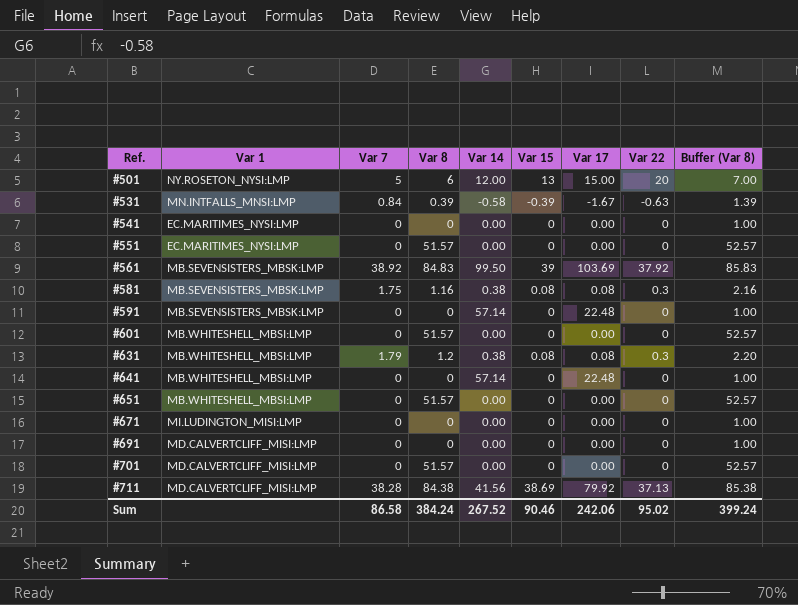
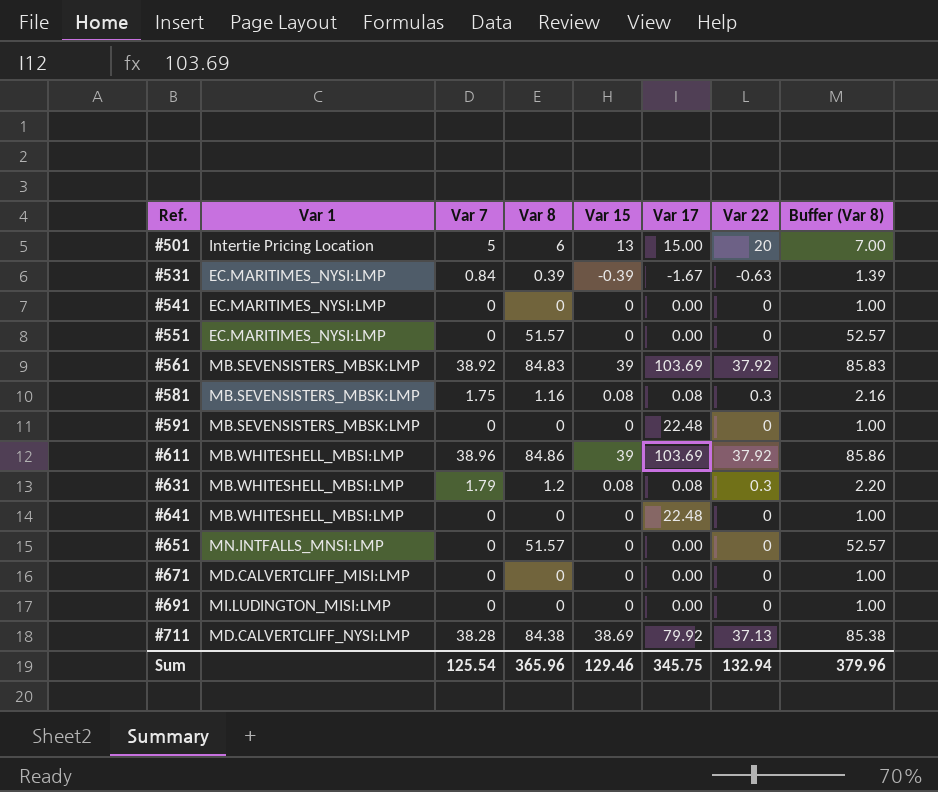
column Var 14 | position: 5 -> none
row #601: MB.WHITESHELL_MBSI:LMP | 0 | 51.57 | 0.00 | 0 | 0.00 | 0 | 52.57 -> none
row #701: MD.CALVERTCLIFF_MISI:LMP | 0 | 51.57 | 0.00 | 0 | 0.00 | 0 | 52.57 -> none
#501 | Var 1: NY.ROSETON_NYSI:LMP -> Intertie Pricing Location
#531 | Var 1: MN.INTFALLS_MNSI:LMP -> EC.MARITIMES_NYSI:LMP
row #611: none -> MB.WHITESHELL_MBSI:LMP | 38.96 | 84.86 | 39 | 103.69 | 37.92 | 85.86
#651 | Var 1: MB.WHITESHELL_MBSI:LMP -> MN.INTFALLS_MNSI:LMP
#671 | Var 1: MI.LUDINGTON_MISI:LMP -> MD.CALVERTCLIFF_MISI:LMP
#691 | Var 1: MD.CALVERTCLIFF_MISI:LMP -> MI.LUDINGTON_MISI:LMP
#711 | Var 1: MD.CALVERTCLIFF_MISI:LMP -> MD.CALVERTCLIFF_NYSI:LMP
Sum | Var 7: 86.58 -> 125.54
Sum | Var 8: 384.24 -> 365.96
Sum | Var 15: 90.46 -> 129.46
Sum | Var 17: 242.06 -> 345.75
Sum | Var 22: 95.02 -> 132.94
Sum | Buffer (Var 8): 399.24 -> 379.96

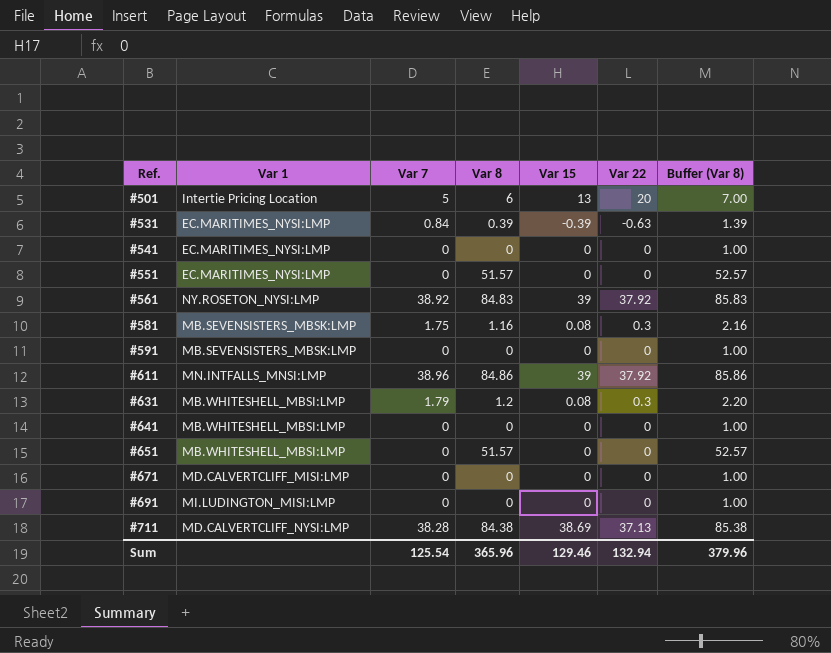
column Var 17 | position: 6 -> none
#561 | Var 1: MB.SEVENSISTERS_MBSK:LMP -> NY.ROSETON_NYSI:LMP
#611 | Var 1: MB.WHITESHELL_MBSI:LMP -> MN.INTFALLS_MNSI:LMP
#651 | Var 1: MN.INTFALLS_MNSI:LMP -> MB.WHITESHELL_MBSI:LMP

